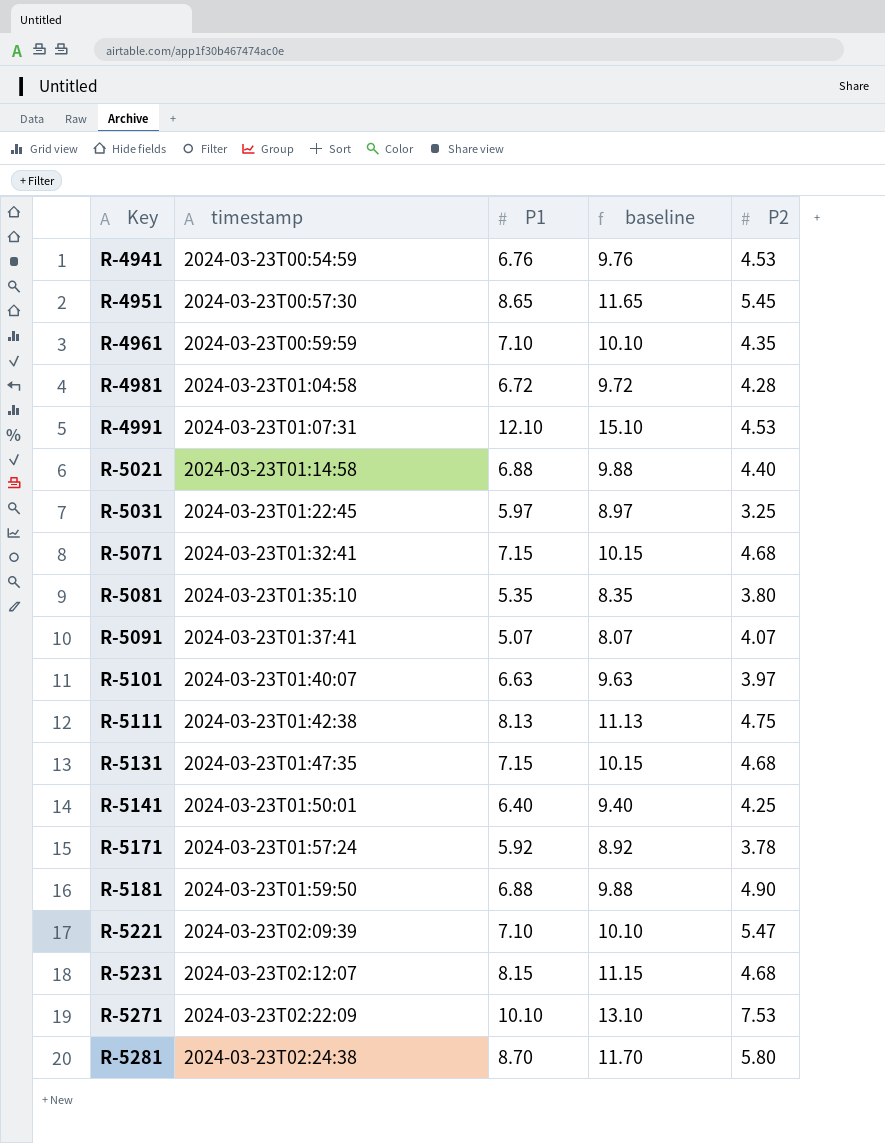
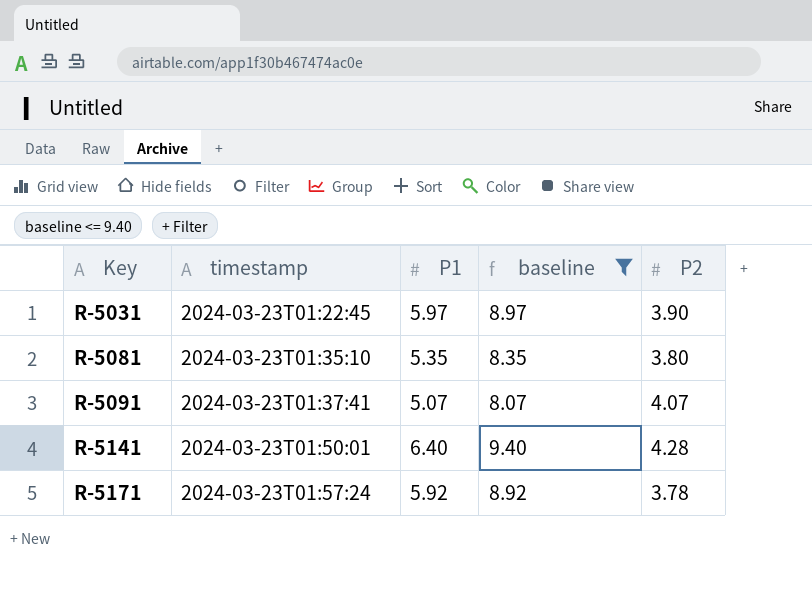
filter: none -> baseline <= 9.40
R-5031 | P2: 3.25 -> 3.90
R-5141 | P2: 4.25 -> 4.28

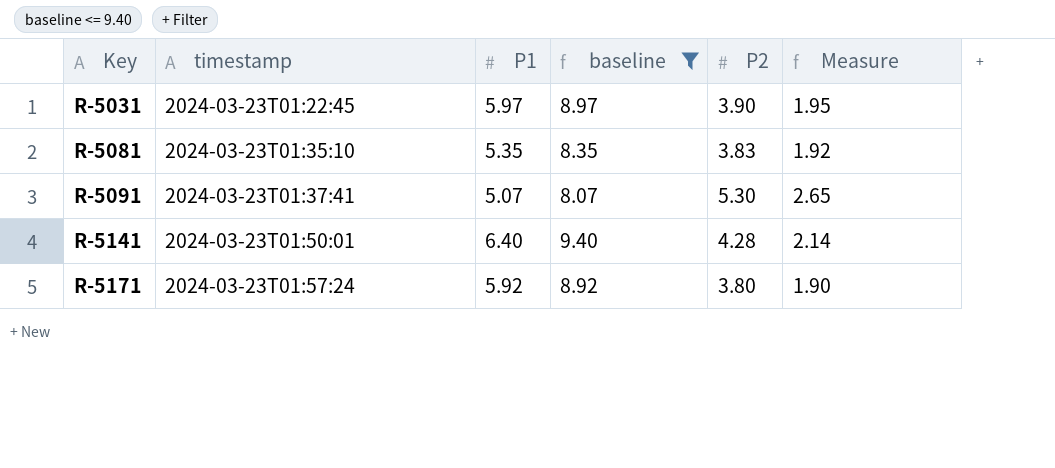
column Measure | formula: none -> [P2] * 0.5
R-5081 | P2: 3.80 -> 3.83
R-5091 | P2: 4.07 -> 5.30
R-5171 | P2: 3.78 -> 3.80

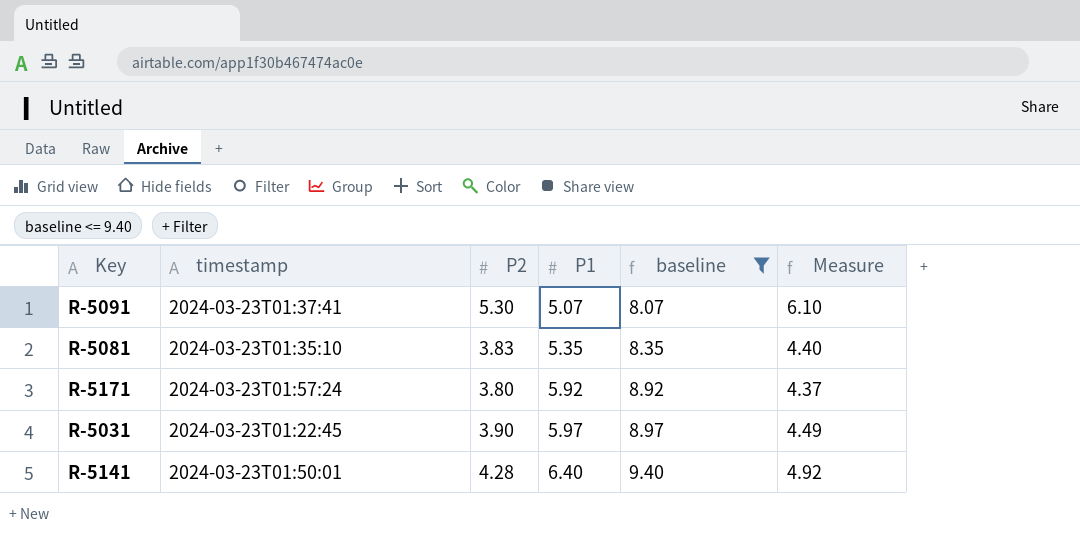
row order: Key ascending -> P1 ascending
column P2 | position: 5 -> 3
column Measure | formula: [P2] * 0.5 -> [P2] * 1.15

